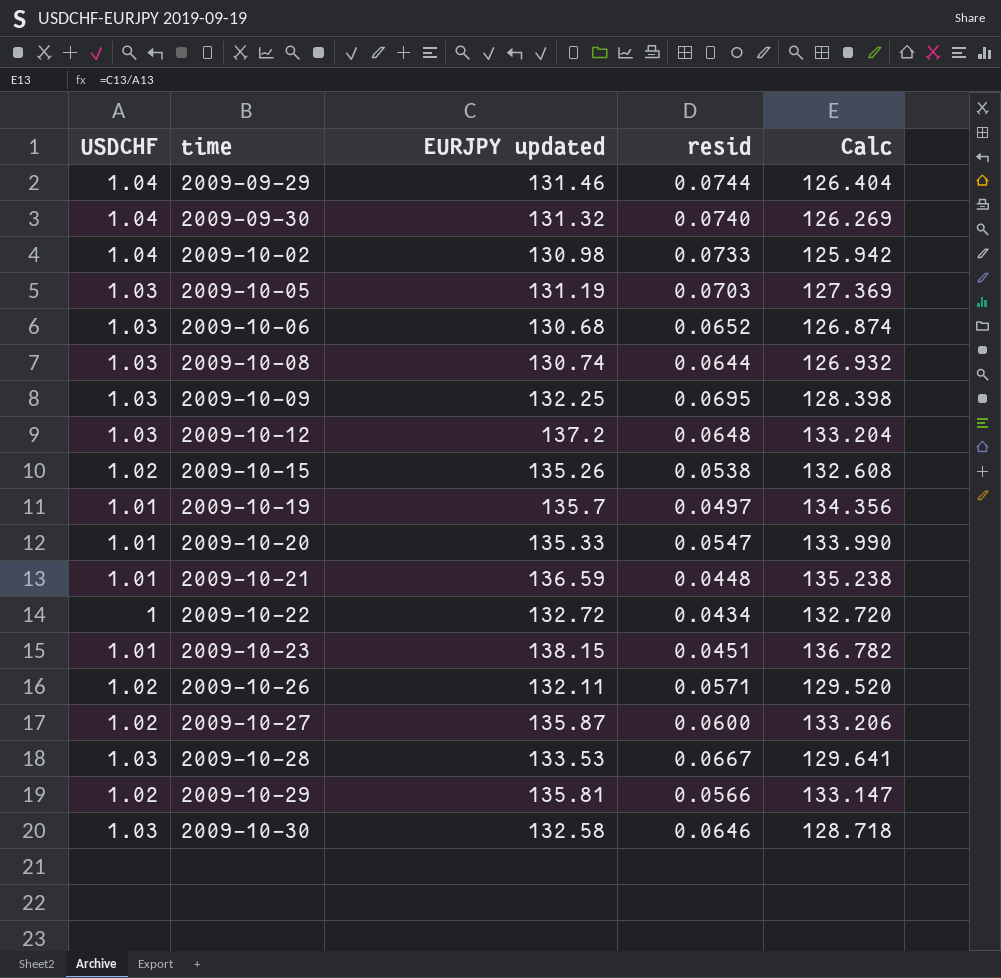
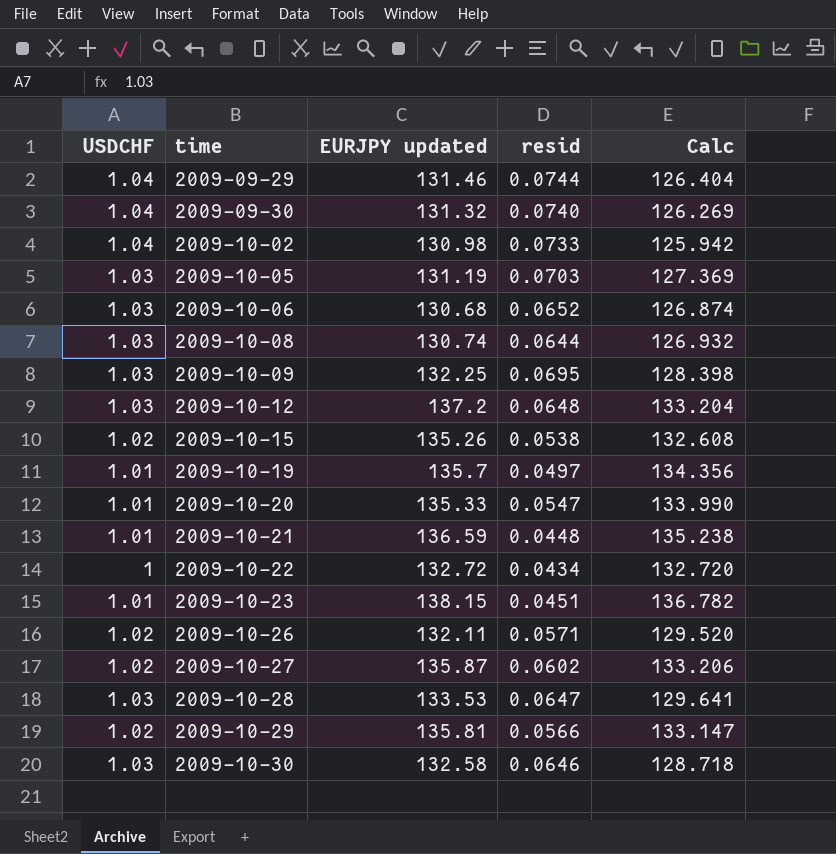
2009-10-27 | resid: 0.0600 -> 0.0602
2009-10-28 | resid: 0.0667 -> 0.0647

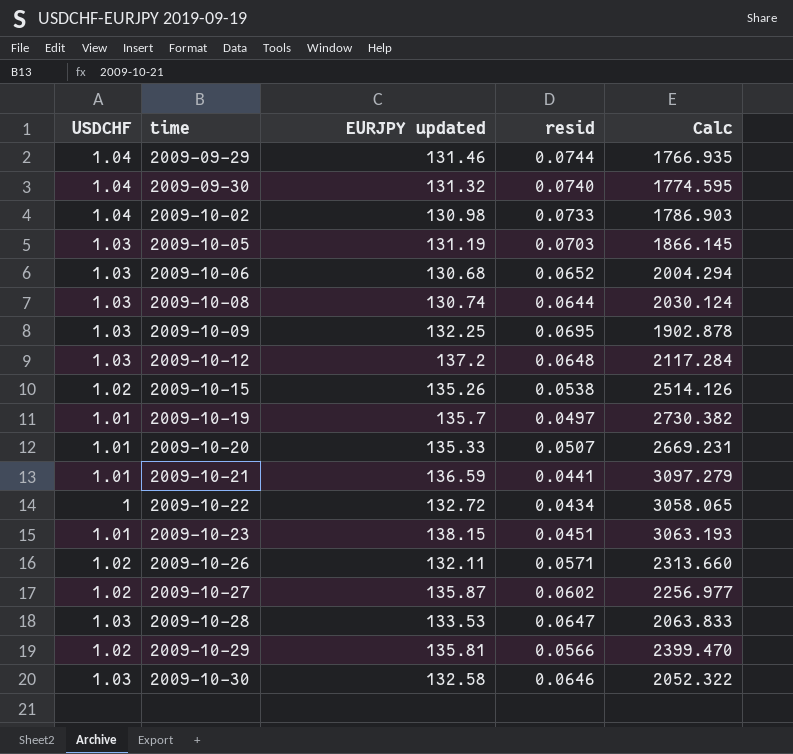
column Calc | formula: [EURJPY updated] / [USDCHF] -> [EURJPY updated] / [resid]
2009-10-20 | resid: 0.0547 -> 0.0507
2009-10-21 | resid: 0.0448 -> 0.0441

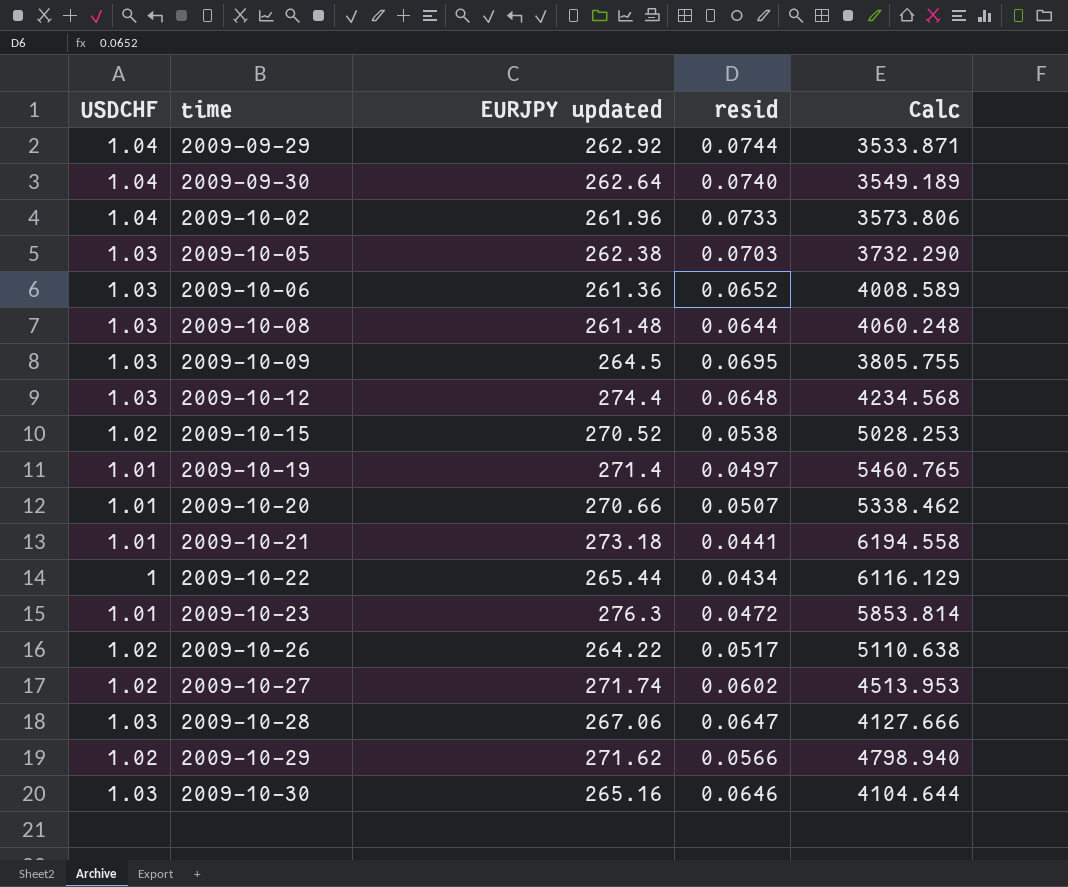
2009-09-29 | EURJPY updated: 131.46 -> 262.92
2009-09-29 | Calc: 1766.935 -> 3533.871
2009-09-30 | EURJPY updated: 131.32 -> 262.64
2009-09-30 | Calc: 1774.595 -> 3549.189
2009-10-02 | EURJPY updated: 130.98 -> 261.96
2009-10-02 | Calc: 1786.903 -> 3573.806
2009-10-05 | EURJPY updated: 131.19 -> 262.38
2009-10-05 | Calc: 1866.145 -> 3732.290
2009-10-06 | EURJPY updated: 130.68 -> 261.36
2009-10-06 | Calc: 2004.294 -> 4008.589
2009-10-08 | EURJPY updated: 130.74 -> 261.48
2009-10-08 | Calc: 2030.124 -> 4060.248
2009-10-09 | EURJPY updated: 132.25 -> 264.5
2009-10-09 | Calc: 1902.878 -> 3805.755
2009-10-12 | EURJPY updated: 137.2 -> 274.4
2009-10-12 | Calc: 2117.284 -> 4234.568
2009-10-15 | EURJPY updated: 135.26 -> 270.52
2009-10-15 | Calc: 2514.126 -> 5028.253
2009-10-19 | EURJPY updated: 135.7 -> 271.4
2009-10-19 | Calc: 2730.382 -> 5460.765
2009-10-20 | EURJPY updated: 135.33 -> 270.66
2009-10-20 | Calc: 2669.231 -> 5338.462
2009-10-21 | EURJPY updated: 136.59 -> 273.18
2009-10-21 | Calc: 3097.279 -> 6194.558
2009-10-22 | EURJPY updated: 132.72 -> 265.44
2009-10-22 | Calc: 3058.065 -> 6116.129
2009-10-23 | EURJPY updated: 138.15 -> 276.3
2009-10-23 | resid: 0.0451 -> 0.0472
2009-10-23 | Calc: 3063.193 -> 5853.814
2009-10-26 | EURJPY updated: 132.11 -> 264.22
2009-10-26 | resid: 0.0571 -> 0.0517
2009-10-26 | Calc: 2313.660 -> 5110.638
2009-10-27 | EURJPY updated: 135.87 -> 271.74
2009-10-27 | Calc: 2256.977 -> 4513.953
2009-10-28 | EURJPY updated: 133.53 -> 267.06
2009-10-28 | Calc: 2063.833 -> 4127.666
2009-10-29 | EURJPY updated: 135.81 -> 271.62
2009-10-29 | Calc: 2399.470 -> 4798.940
2009-10-30 | EURJPY updated: 132.58 -> 265.16
2009-10-30 | Calc: 2052.322 -> 4104.644

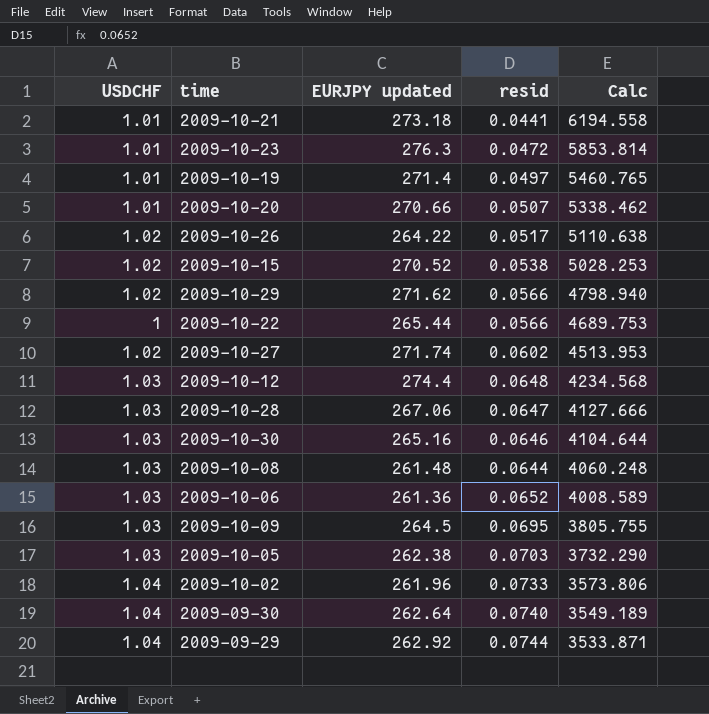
row order: time ascending -> Calc descending
2009-10-22 | resid: 0.0434 -> 0.0566
2009-10-22 | Calc: 6116.129 -> 4689.753

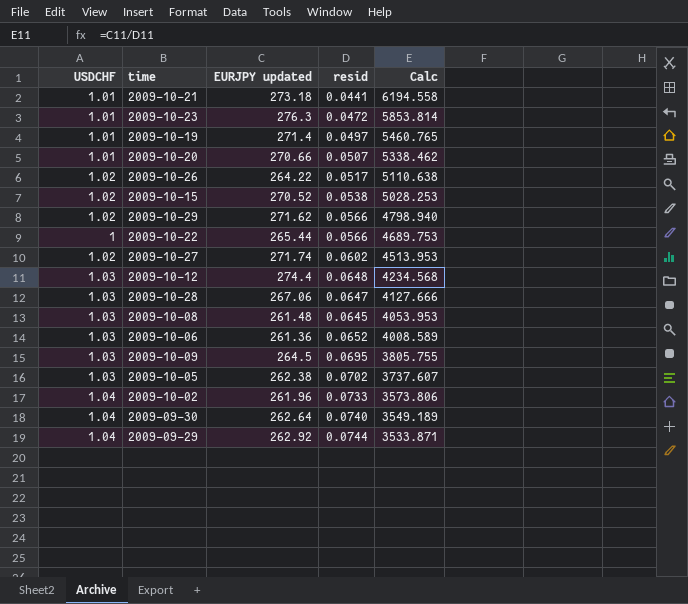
row 2009-10-30: 1.03 | 265.16 | 0.0646 | 4104.644 -> none
2009-10-08 | resid: 0.0644 -> 0.0645
2009-10-08 | Calc: 4060.248 -> 4053.953
2009-10-05 | resid: 0.0703 -> 0.0702
2009-10-05 | Calc: 3732.290 -> 3737.607

